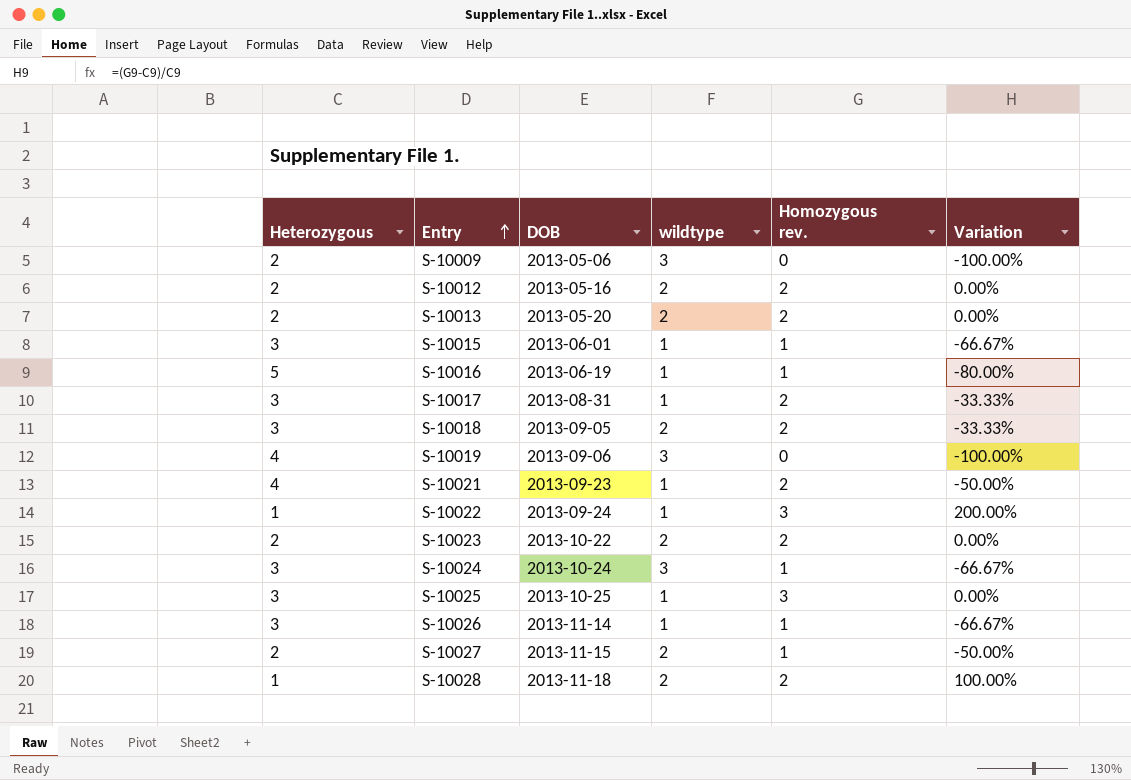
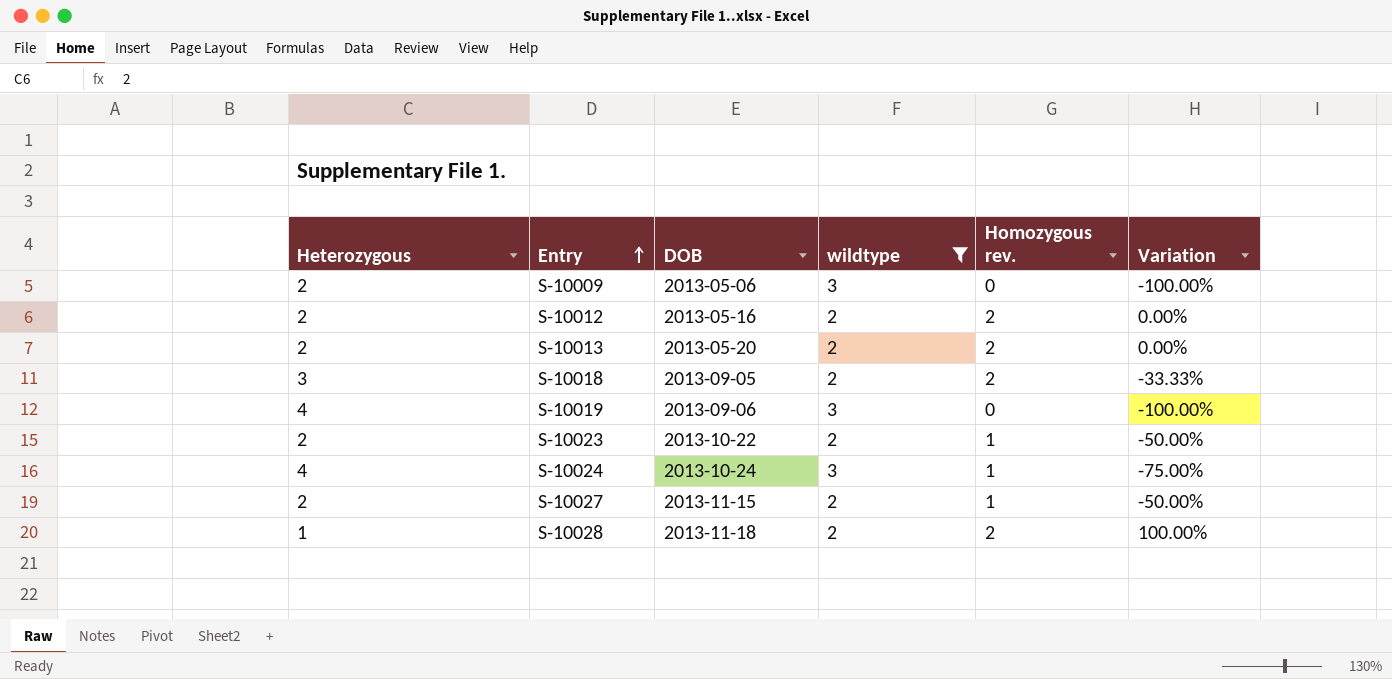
filter: none -> wildtype != 1
S-10023 | Homozygous rev.: 2 -> 1
S-10023 | Variation: 0.00% -> -50.00%
S-10024 | Heterozygous: 3 -> 4
S-10024 | Variation: -66.67% -> -75.00%

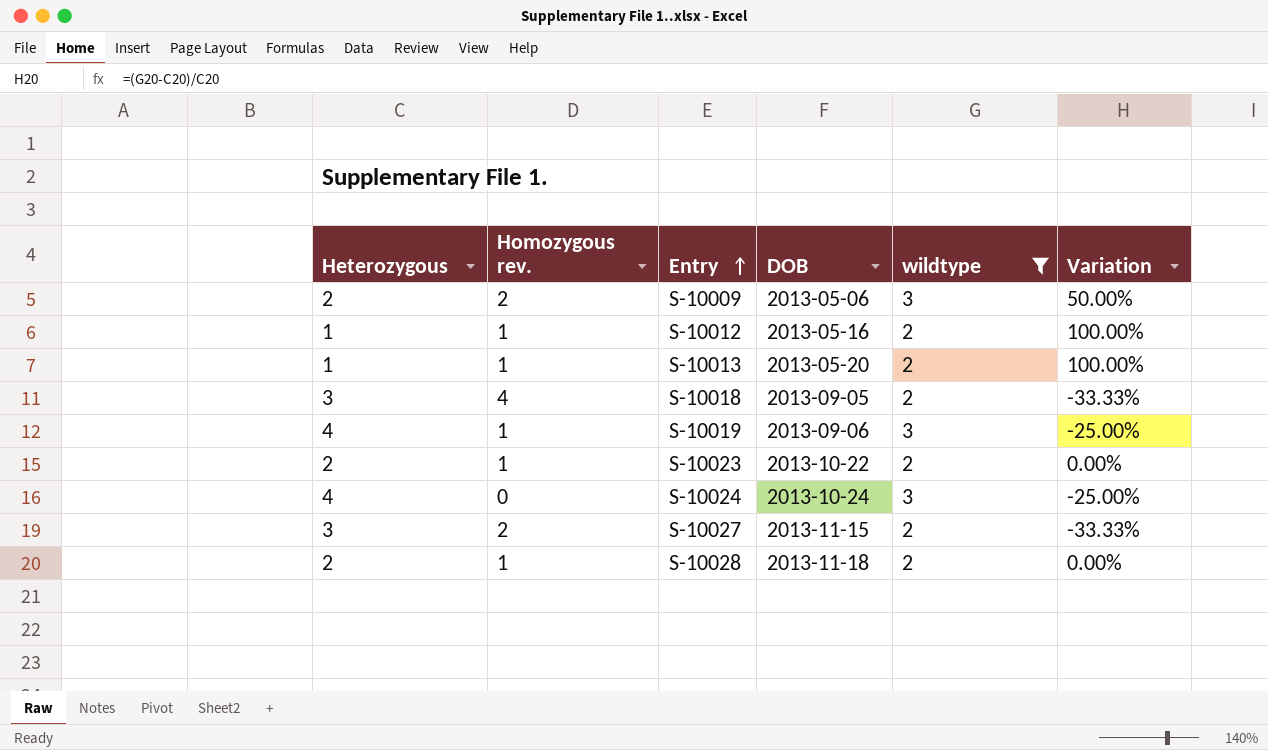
column Homozygous rev. | position: 5 -> 2
column Variation | formula: ([Homozygous rev.] - [Heterozygous]) / [Heterozygous] -> ([wildtype] - [Heterozygous]) / [Heterozygous]
S-10009 | Homozygous rev.: 0 -> 2
S-10012 | Heterozygous: 2 -> 1
S-10012 | Homozygous rev.: 2 -> 1
S-10013 | Heterozygous: 2 -> 1
S-10013 | Homozygous rev.: 2 -> 1
S-10018 | Homozygous rev.: 2 -> 4
S-10019 | Homozygous rev.: 0 -> 1
S-10024 | Homozygous rev.: 1 -> 0
S-10027 | Heterozygous: 2 -> 3
S-10027 | Homozygous rev.: 1 -> 2
S-10028 | Heterozygous: 1 -> 2
S-10028 | Homozygous rev.: 2 -> 1

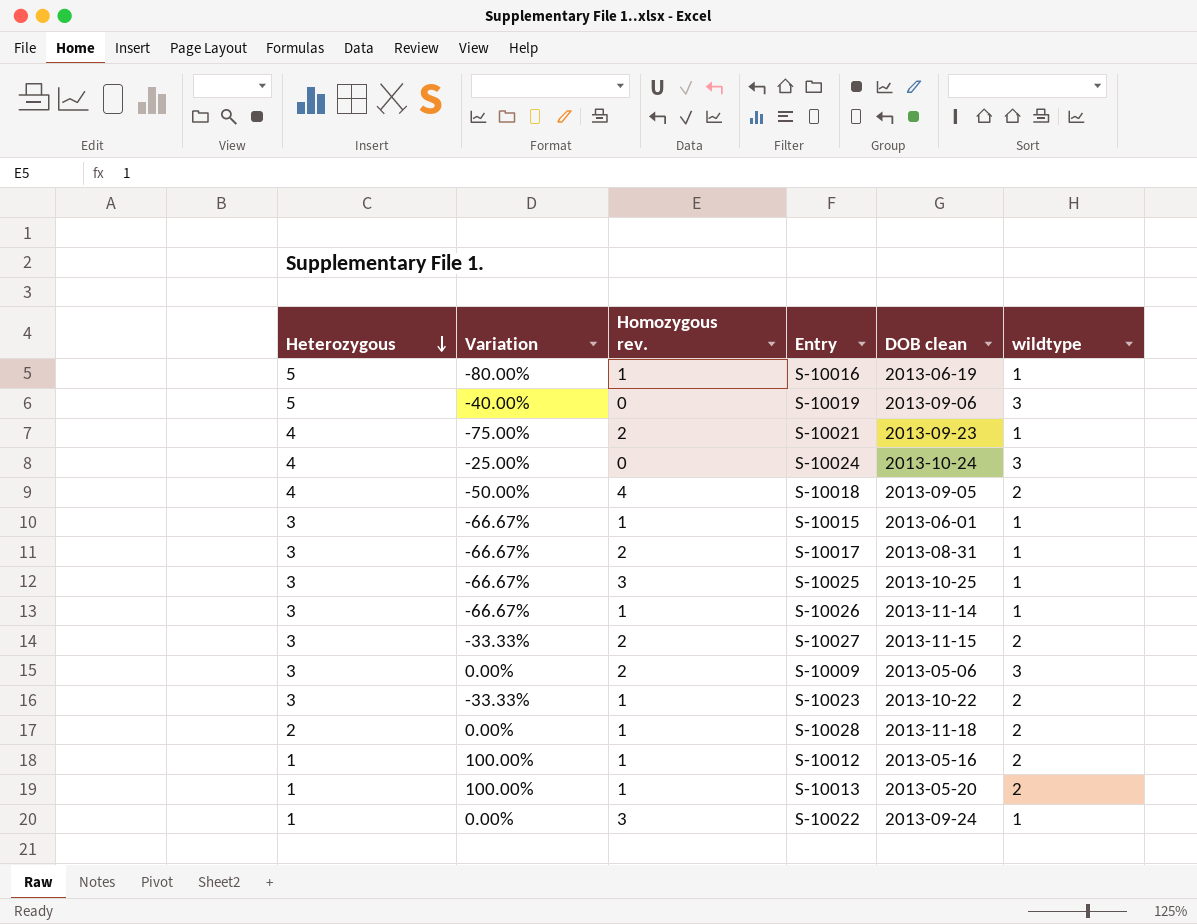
filter: wildtype != 1 -> none
row order: Entry ascending -> Heterozygous descending
column Variation | position: 6 -> 2
column name: DOB -> DOB clean
S-10019 | Heterozygous: 4 -> 5
S-10019 | Variation: -25.00% -> -40.00%
S-10019 | Homozygous rev.: 1 -> 0
S-10018 | Heterozygous: 3 -> 4
S-10018 | Variation: -33.33% -> -50.00%
S-10009 | Heterozygous: 2 -> 3
S-10009 | Variation: 50.00% -> 0.00%
S-10023 | Heterozygous: 2 -> 3
S-10023 | Variation: 0.00% -> -33.33%

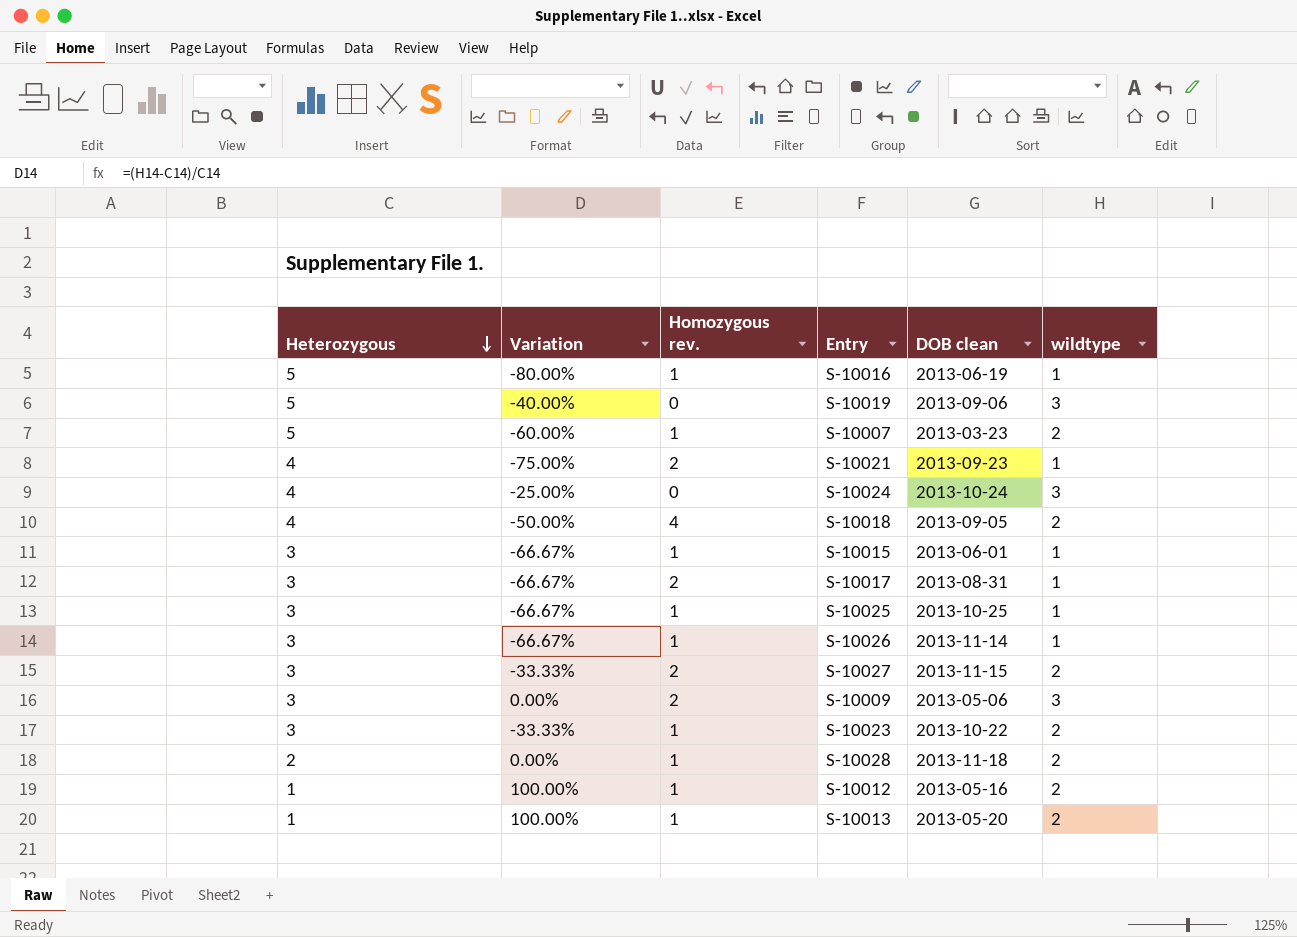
row S-10022: 1 | 0.00% | 3 | 2013-09-24 | 1 -> none
row S-10007: none -> 5 | -60.00% | 1 | 2013-03-23 | 2
S-10025 | Homozygous rev.: 3 -> 1

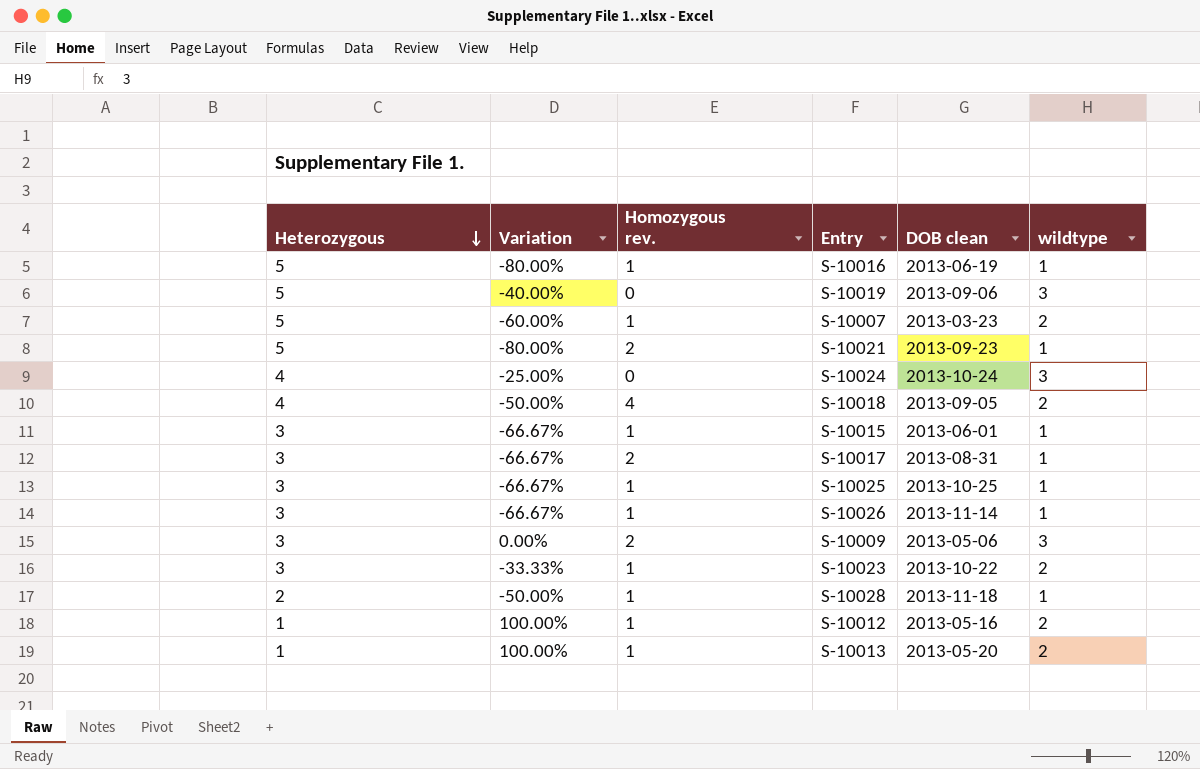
row S-10027: 3 | -33.33% | 2 | 2013-11-15 | 2 -> none
S-10021 | Heterozygous: 4 -> 5
S-10021 | Variation: -75.00% -> -80.00%
S-10028 | Variation: 0.00% -> -50.00%
S-10028 | wildtype: 2 -> 1

